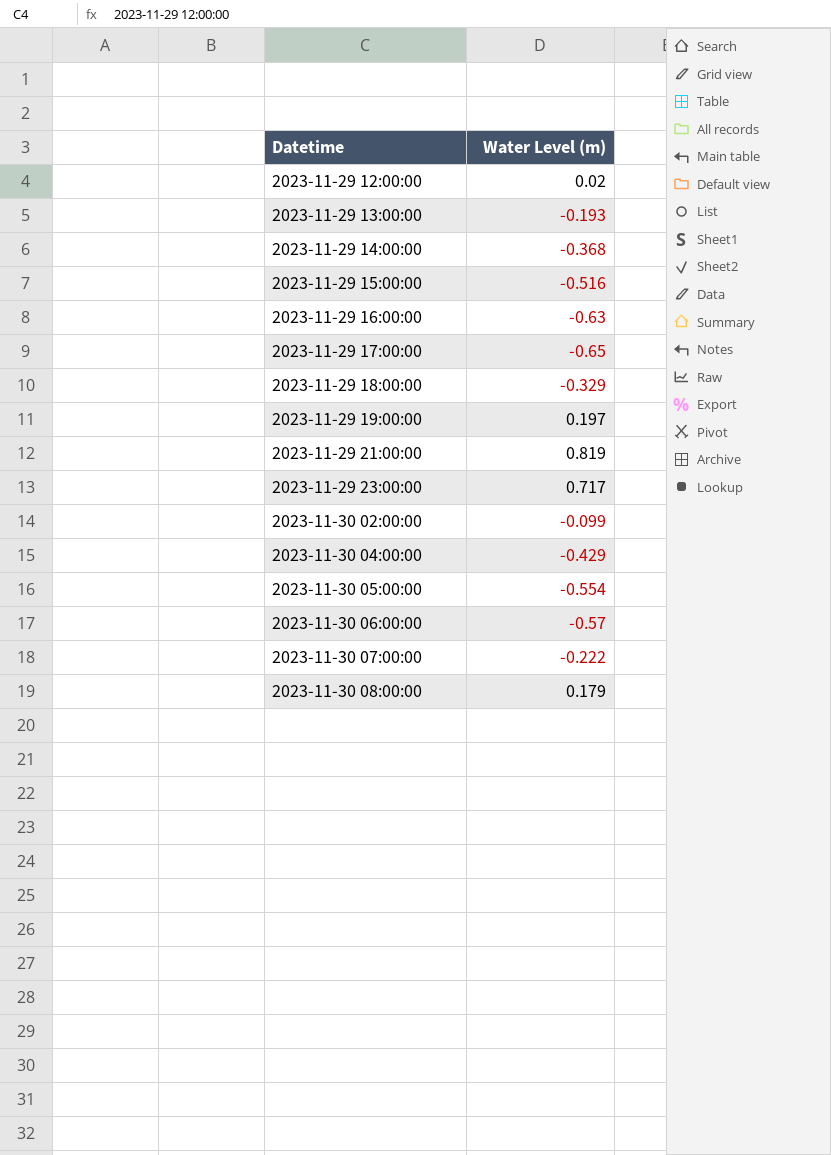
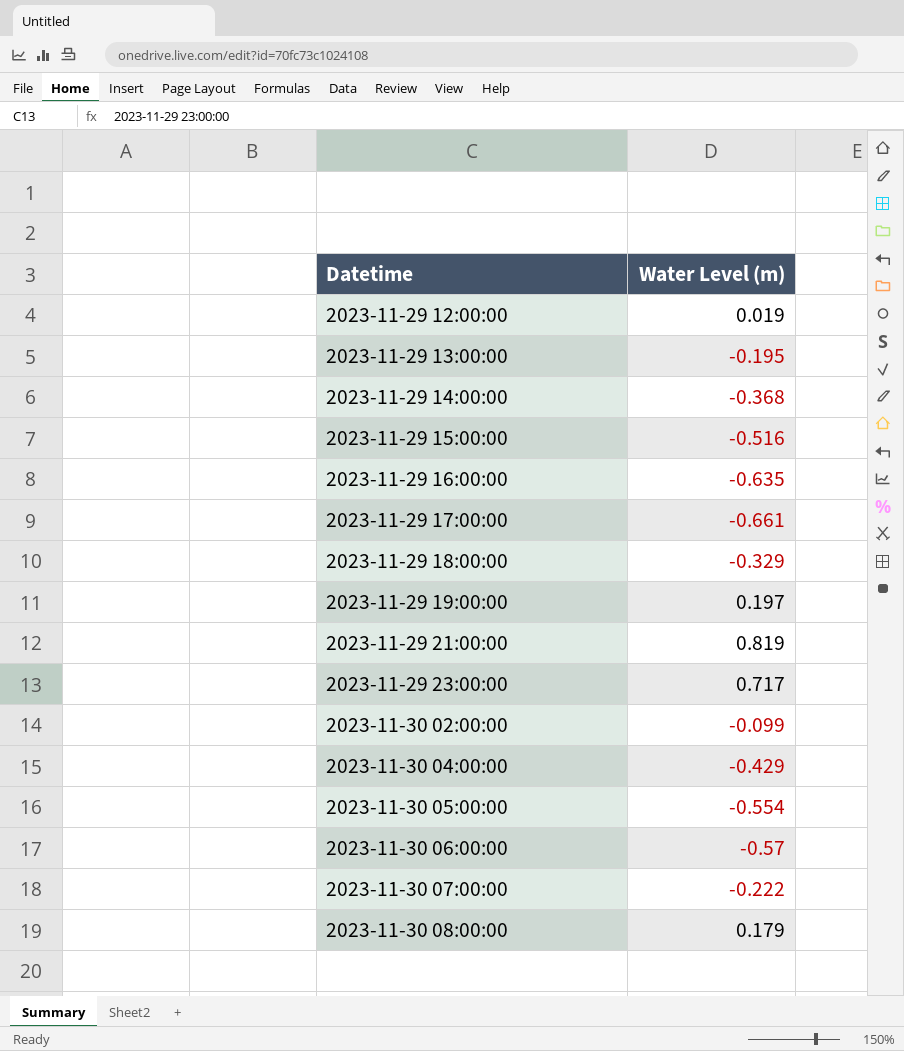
2023-11-29 12:00:00 | Water Level (m): 0.02 -> 0.019
2023-11-29 13:00:00 | Water Level (m): -0.193 -> -0.195
2023-11-29 16:00:00 | Water Level (m): -0.63 -> -0.635
2023-11-29 17:00:00 | Water Level (m): -0.65 -> -0.661

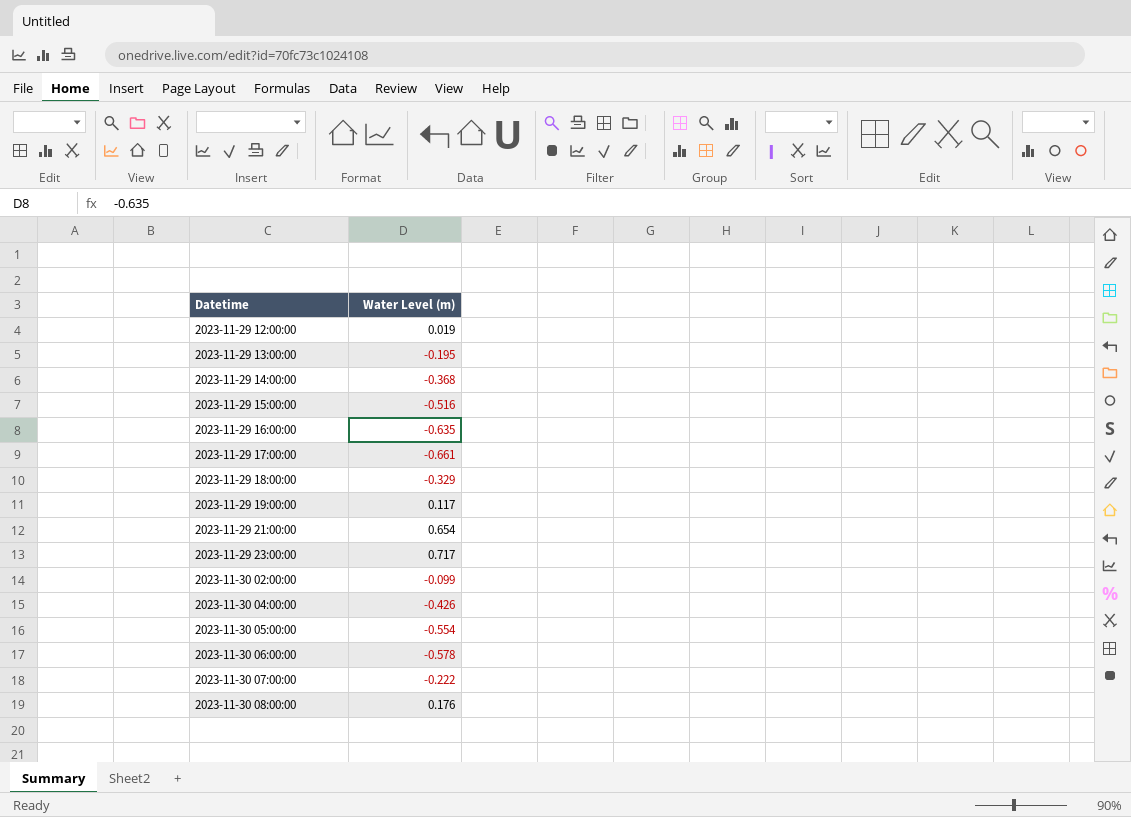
2023-11-29 19:00:00 | Water Level (m): 0.197 -> 0.117
2023-11-29 21:00:00 | Water Level (m): 0.819 -> 0.654
2023-11-30 04:00:00 | Water Level (m): -0.429 -> -0.426
2023-11-30 06:00:00 | Water Level (m): -0.57 -> -0.578
2023-11-30 08:00:00 | Water Level (m): 0.179 -> 0.176

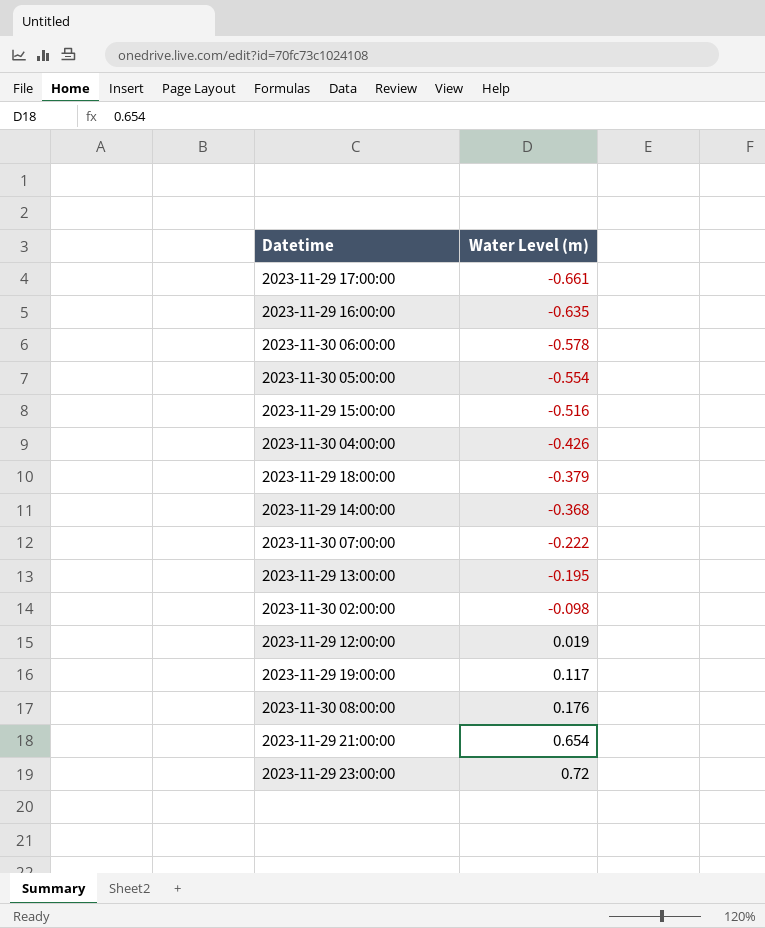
row order: Datetime ascending -> Water Level (m) ascending
2023-11-29 18:00:00 | Water Level (m): -0.329 -> -0.379
2023-11-30 02:00:00 | Water Level (m): -0.099 -> -0.098
2023-11-29 23:00:00 | Water Level (m): 0.717 -> 0.72

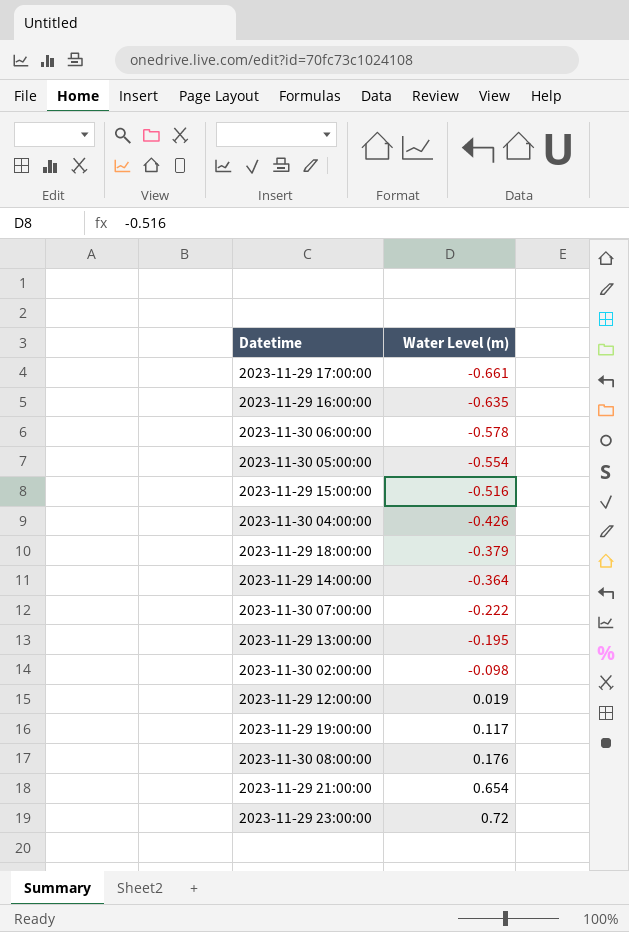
2023-11-29 14:00:00 | Water Level (m): -0.368 -> -0.364

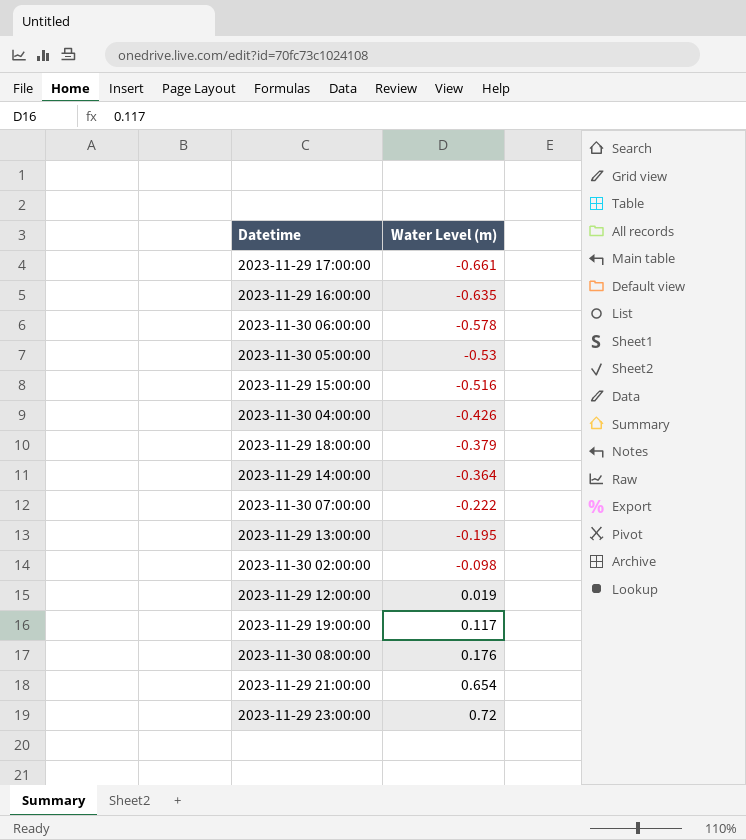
2023-11-30 05:00:00 | Water Level (m): -0.554 -> -0.53

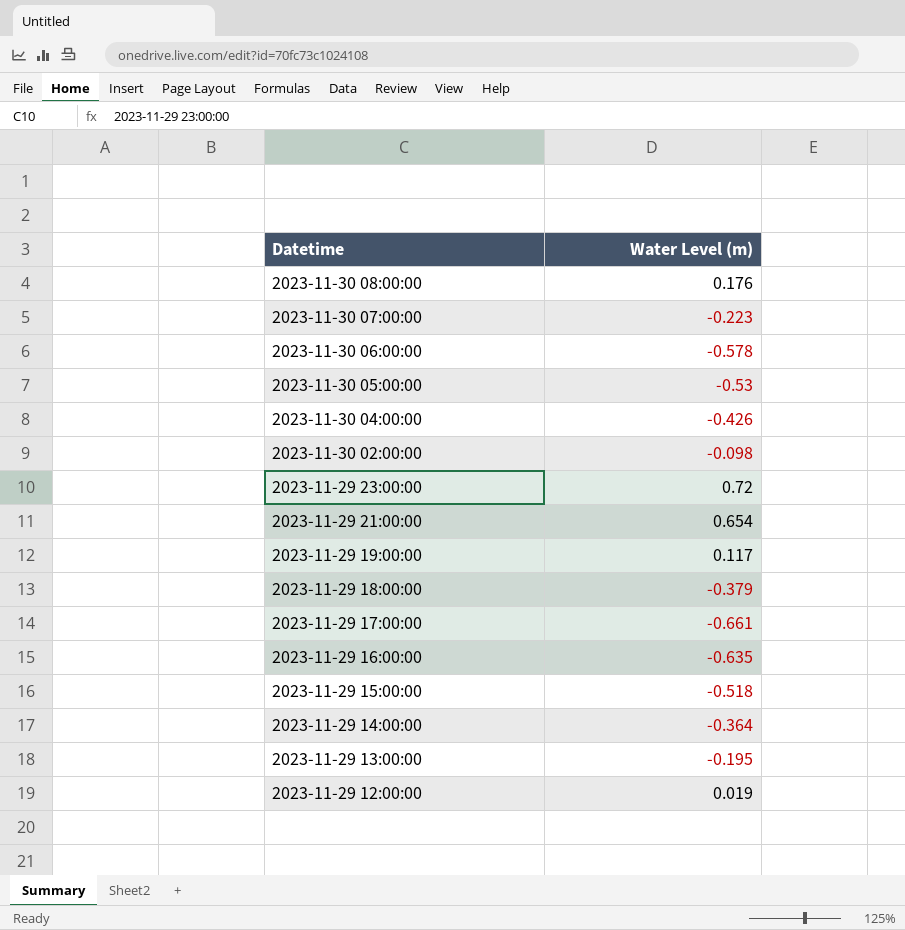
row order: Water Level (m) ascending -> Datetime descending
2023-11-30 07:00:00 | Water Level (m): -0.222 -> -0.223
2023-11-29 15:00:00 | Water Level (m): -0.516 -> -0.518

